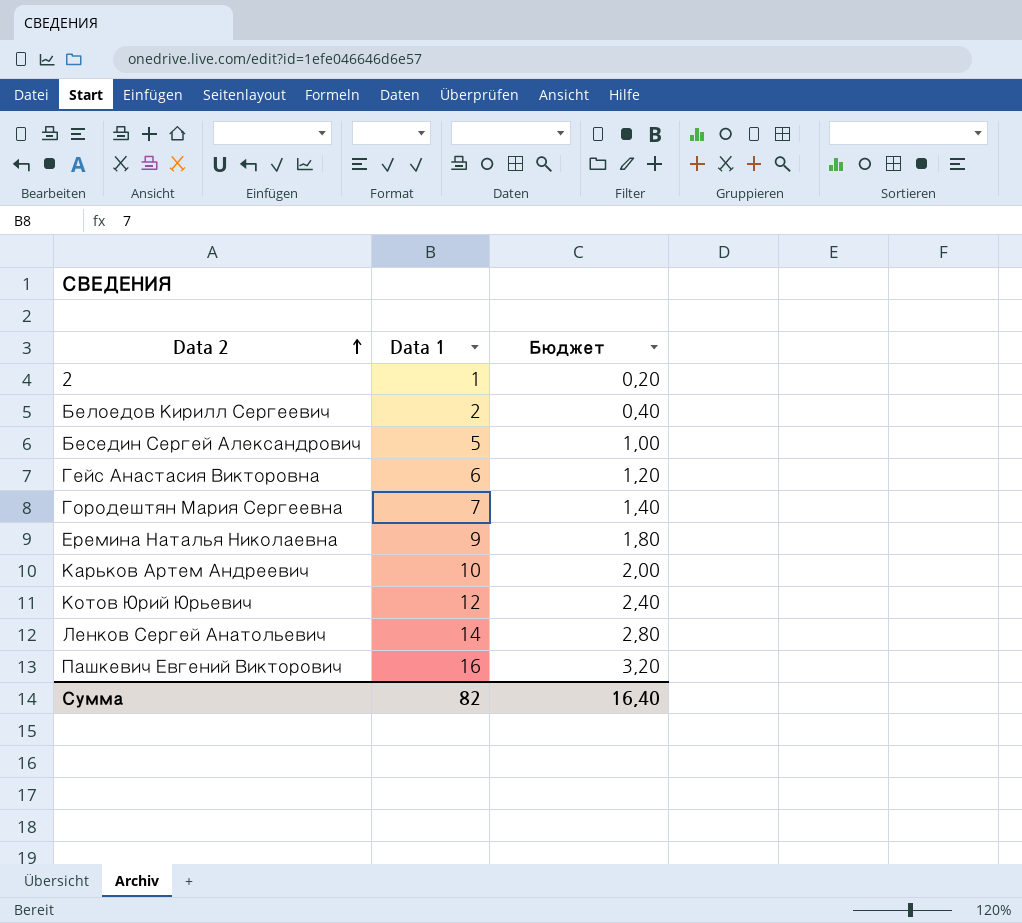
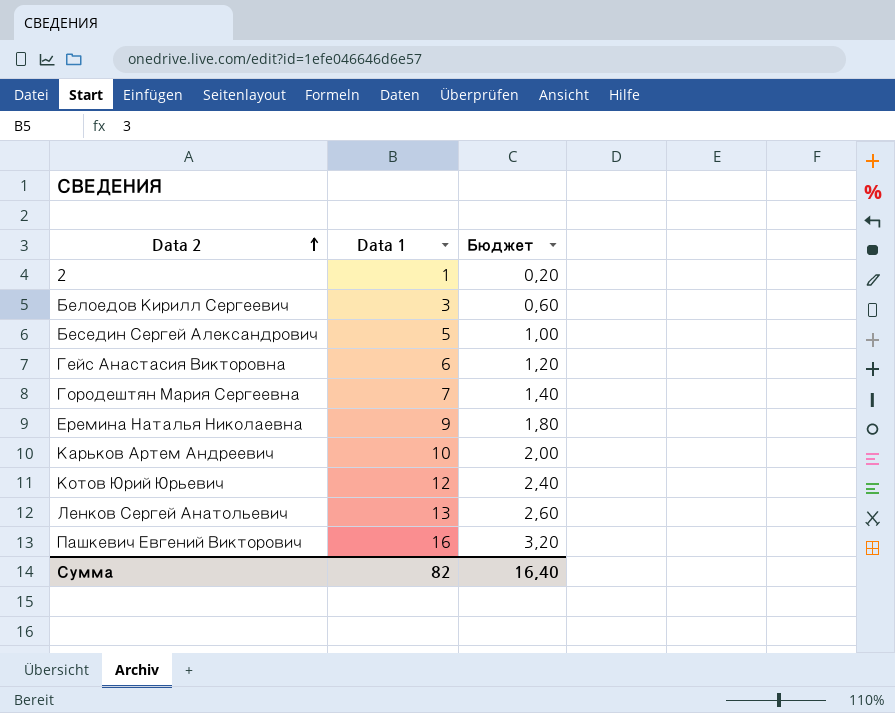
Белоедов Кирилл Сергеевич | Data 1: 2 -> 3
Белоедов Кирилл Сергеевич | Бюджет: 0,40 -> 0,60
Ленков Сергей Анатольевич | Data 1: 14 -> 13
Ленков Сергей Анатольевич | Бюджет: 2,80 -> 2,60

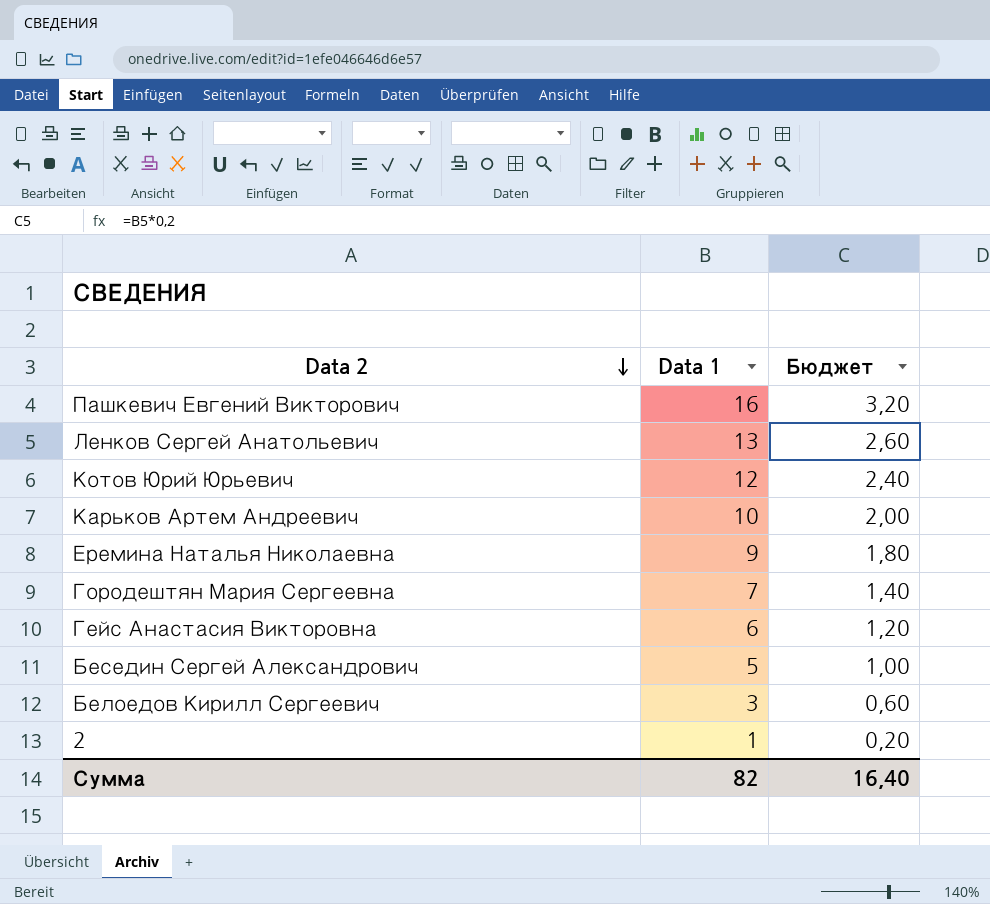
row order: Data 2 ascending -> Data 2 descending

